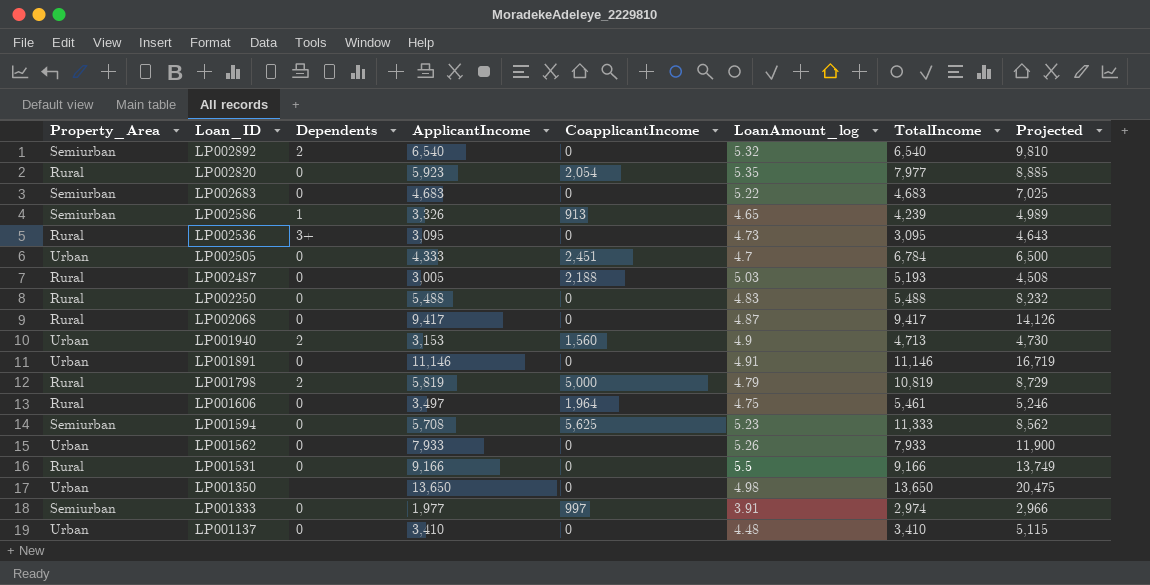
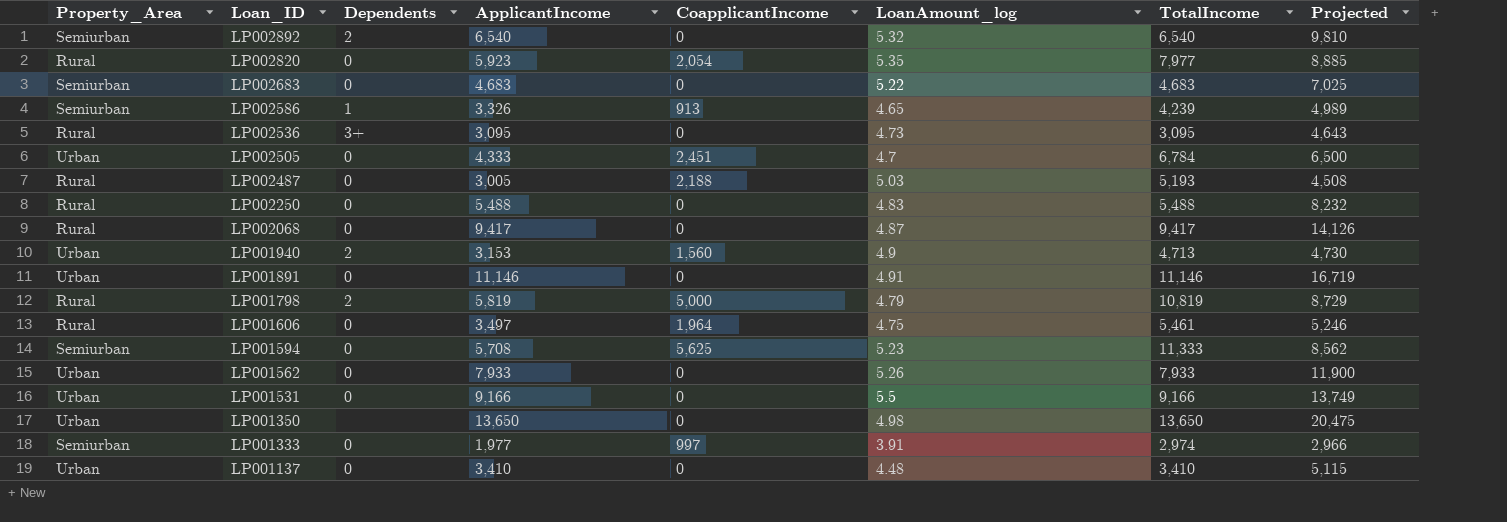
LP001531 | Property_Area: Rural -> Urban

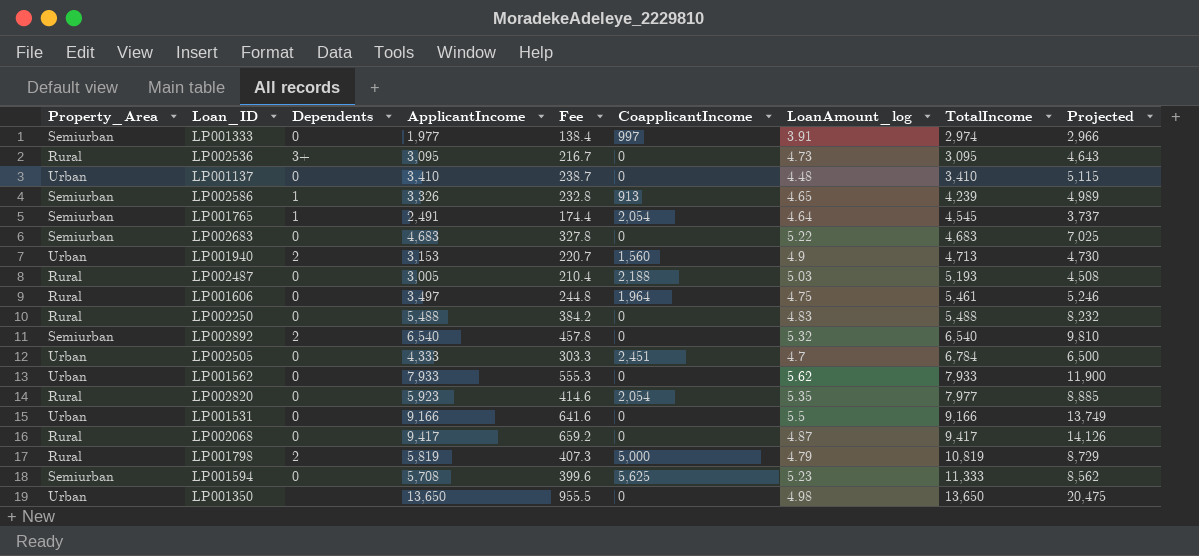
row order: Loan_ID descending -> TotalIncome ascending
column Fee | formula: none -> [ApplicantIncome] * 0.07
row LP001891: Urban | 0 | 11,146 | 0 | 4.91 | 11,146 | 16,719 -> none
row LP001765: none -> Semiurban | 1 | 2,491 | 174.4 | 2,054 | 4.64 | 4,545 | 3,737
LP001562 | LoanAmount_log: 5.26 -> 5.62

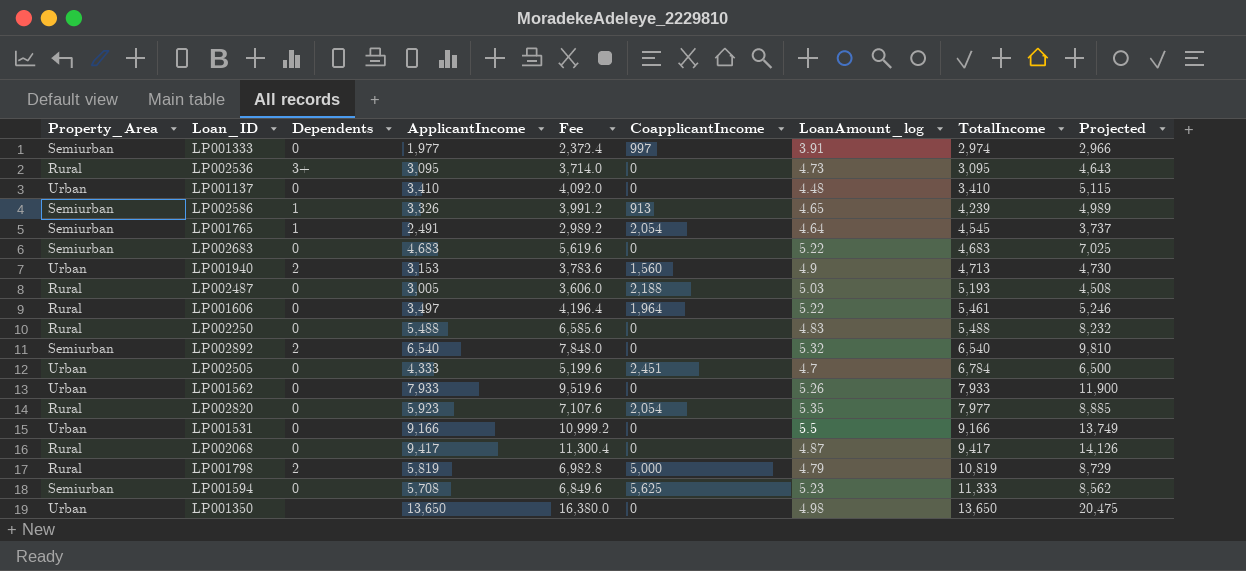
column Fee | formula: [ApplicantIncome] * 0.07 -> [ApplicantIncome] * 1.2
LP001606 | LoanAmount_log: 4.75 -> 5.22
LP001562 | LoanAmount_log: 5.62 -> 5.26

